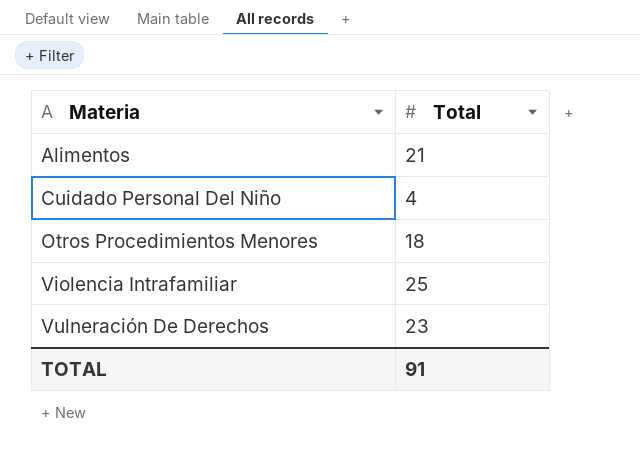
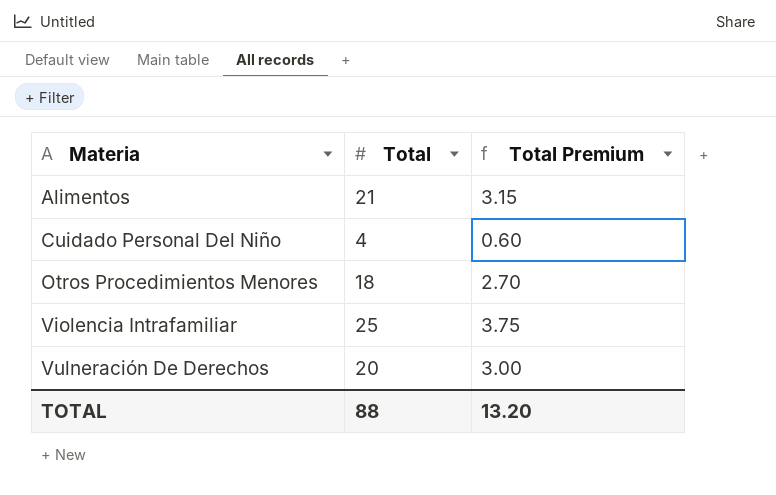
column Total Premium | formula: none -> [Total] * 0.15
Vulneración De Derechos | Total: 23 -> 20
TOTAL | Total: 91 -> 88

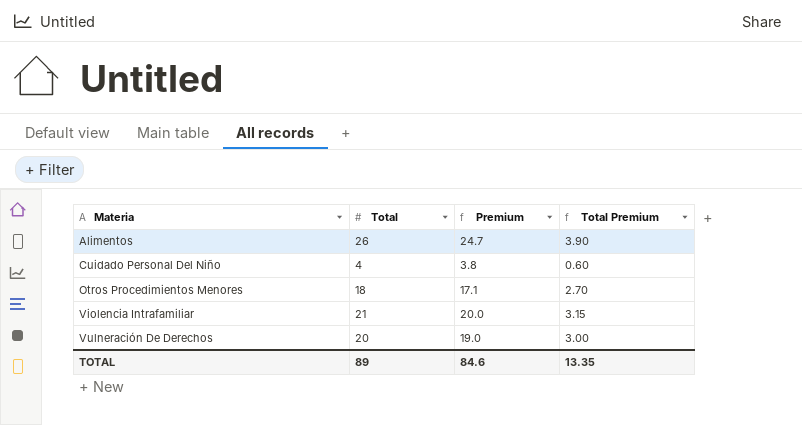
column Premium | formula: none -> [Total] * 0.95
Alimentos | Total: 21 -> 26
Alimentos | Total Premium: 3.15 -> 3.90
Violencia Intrafamiliar | Total: 25 -> 21
Violencia Intrafamiliar | Total Premium: 3.75 -> 3.15
TOTAL | Total: 88 -> 89
TOTAL | Total Premium: 13.20 -> 13.35

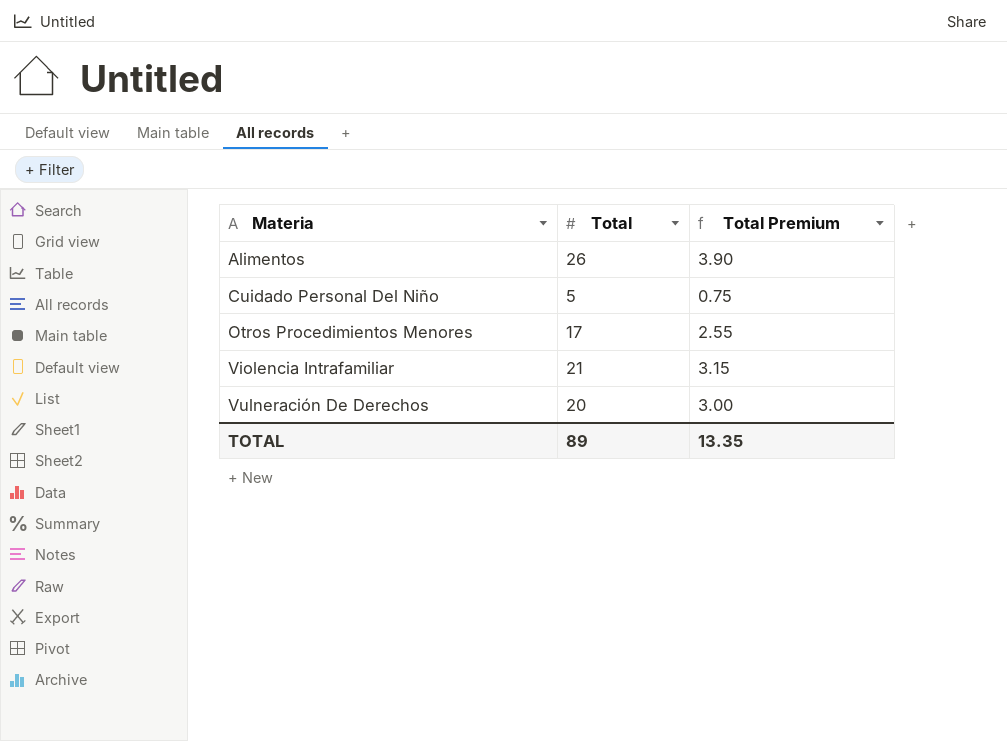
column Premium | formula: [Total] * 0.95 -> none
Cuidado Personal Del Niño | Total: 4 -> 5
Cuidado Personal Del Niño | Total Premium: 0.60 -> 0.75
Otros Procedimientos Menores | Total: 18 -> 17
Otros Procedimientos Menores | Total Premium: 2.70 -> 2.55

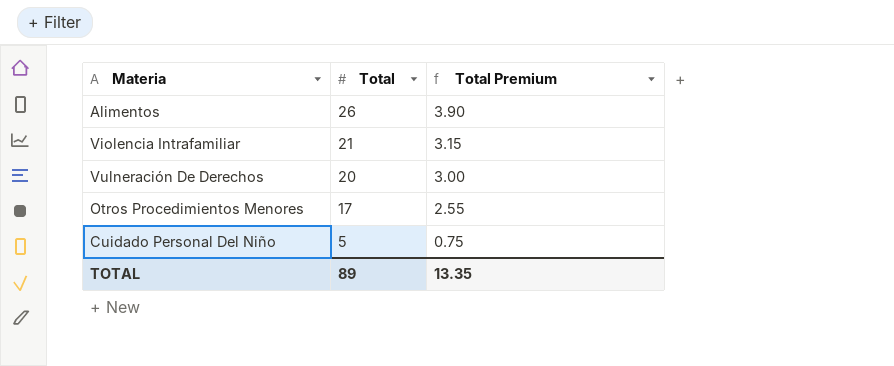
row order: Materia ascending -> Total descending

